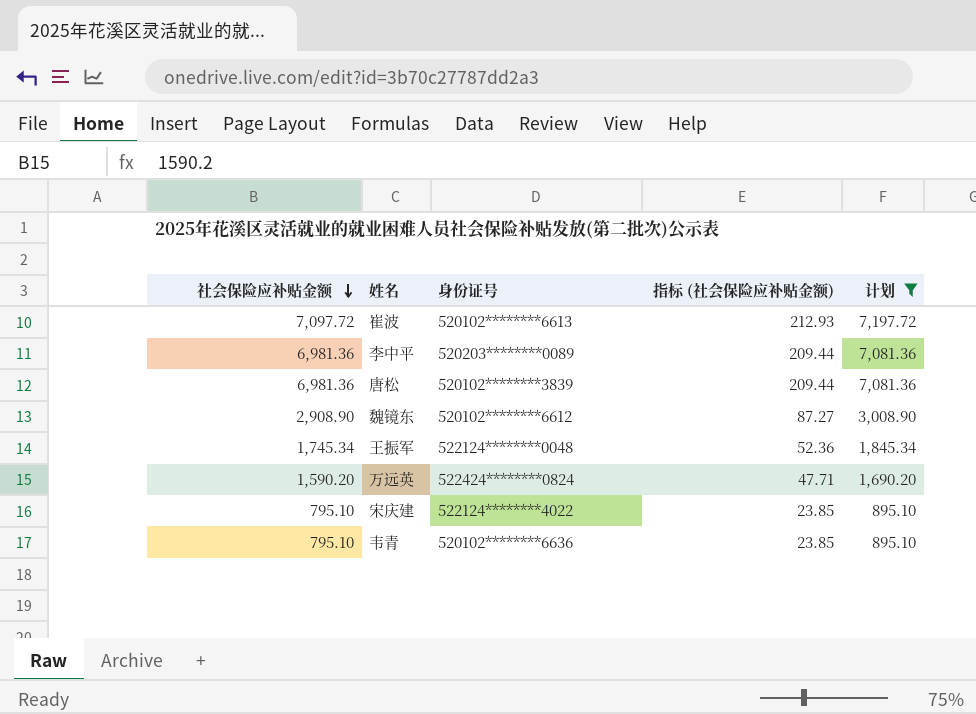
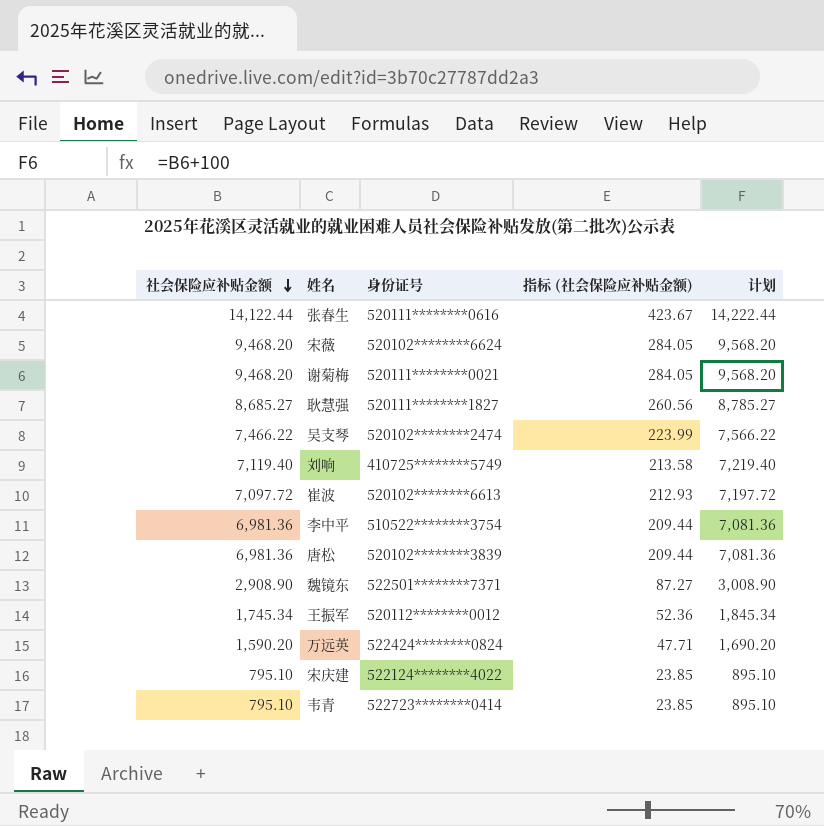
filter: 计划 <= 7,197.72 -> none
李中平 | 身份证号: 520203********0089 -> 510522********3754
魏镜东 | 身份证号: 520102********6612 -> 522501********7371
王振军 | 身份证号: 522124********0048 -> 520112********0012
韦青 | 身份证号: 520102********6636 -> 522723********0414

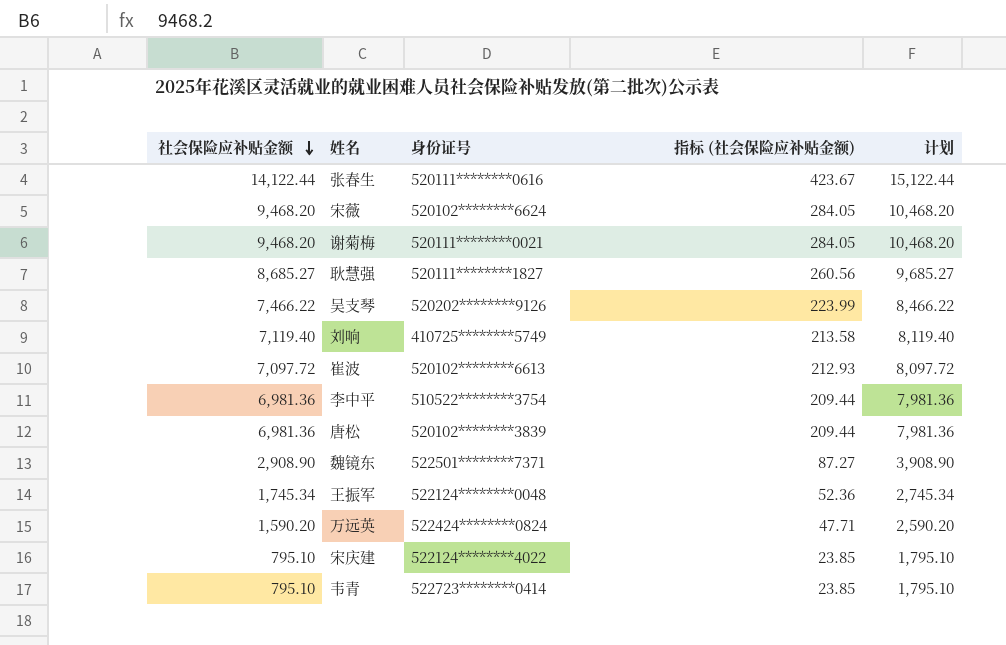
column 计划 | formula: [社会保险应补贴金额] + 100 -> [社会保险应补贴金额] + 1000
吴支琴 | 身份证号: 520102********2474 -> 520202********9126
王振军 | 身份证号: 520112********0012 -> 522124********0048

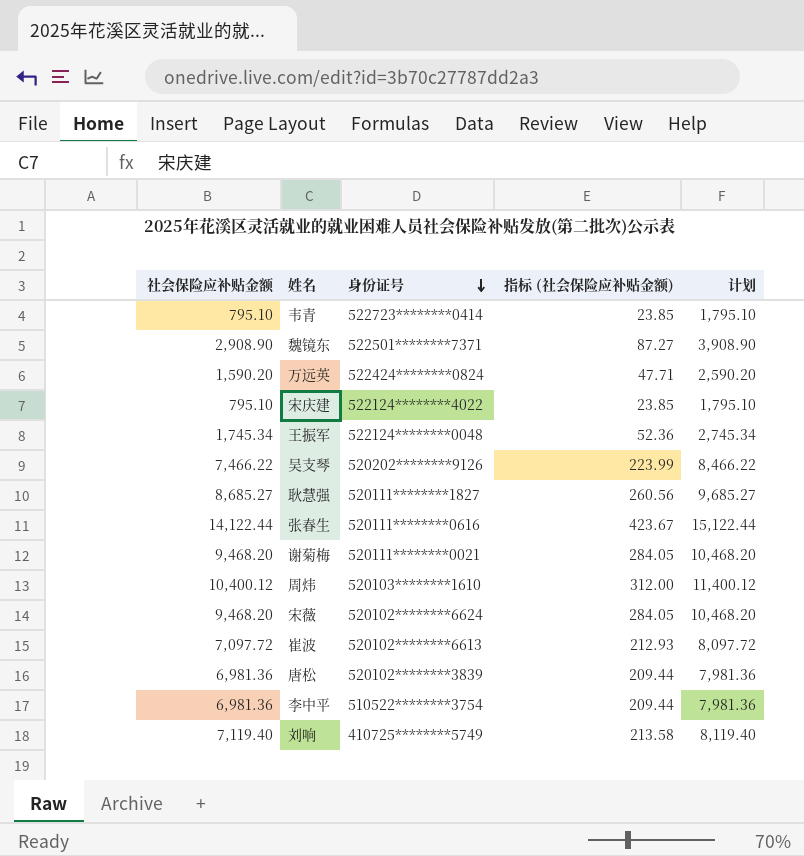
row order: 社会保险应补贴金额 descending -> 身份证号 descending
row 周炜: none -> 10,400.12 | 520103********1610 | 312.00 | 11,400.12

